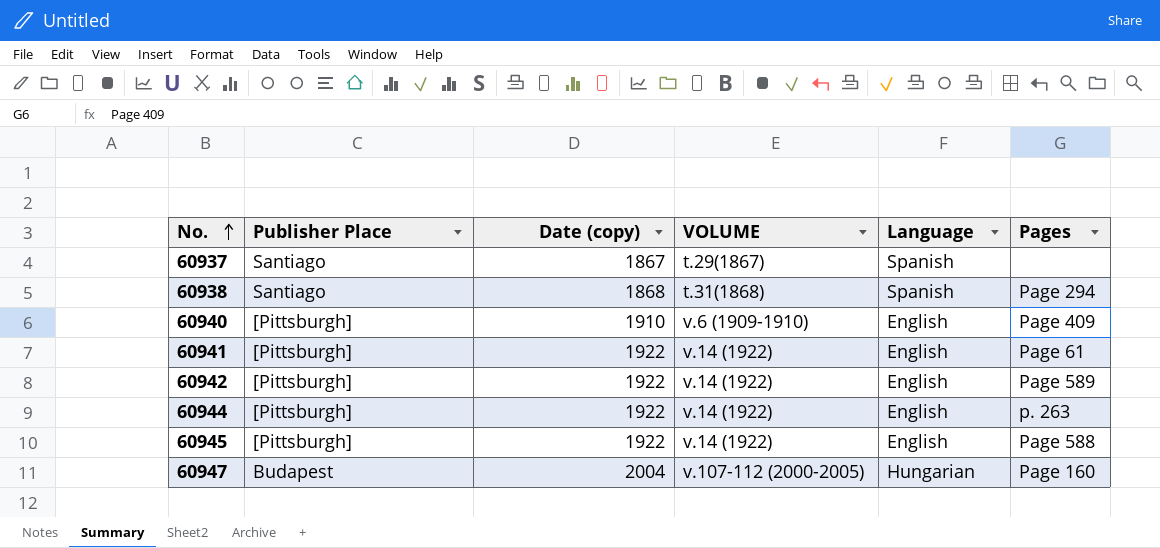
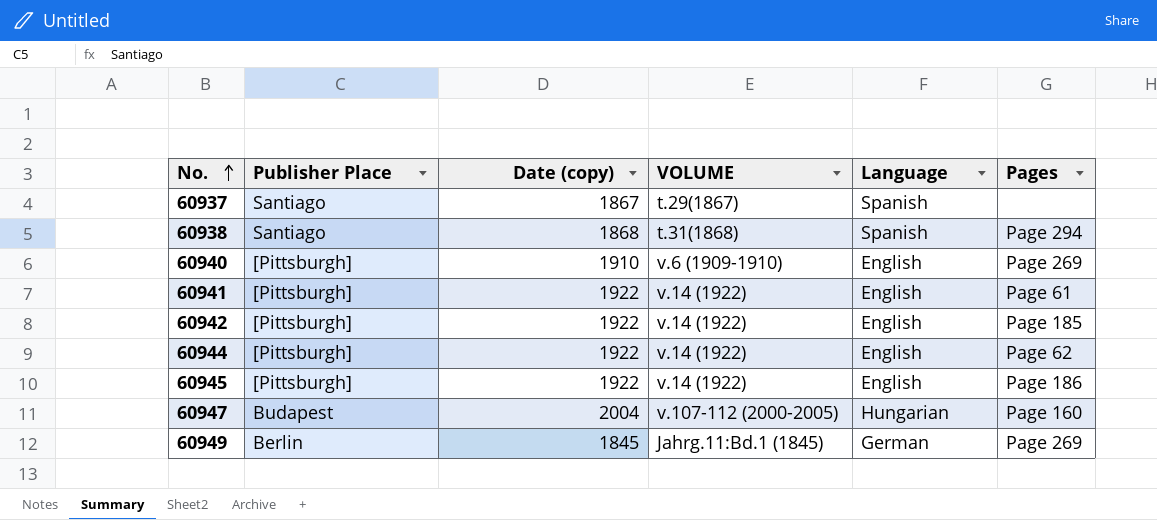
60940 | Pages: Page 409 -> Page 269
60942 | Pages: Page 589 -> Page 185
60944 | Pages: p. 263 -> Page 62
60945 | Pages: Page 588 -> Page 186
row 60949: none -> Berlin | 1845 | Jahrg.11:Bd.1 (1845) | German | Page 269

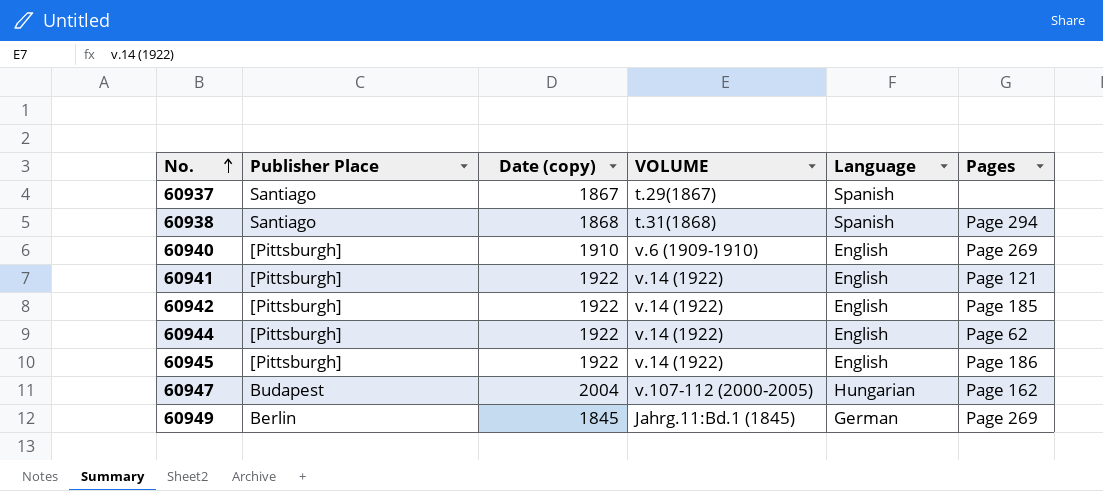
60941 | Pages: Page 61 -> Page 121
60947 | Pages: Page 160 -> Page 162

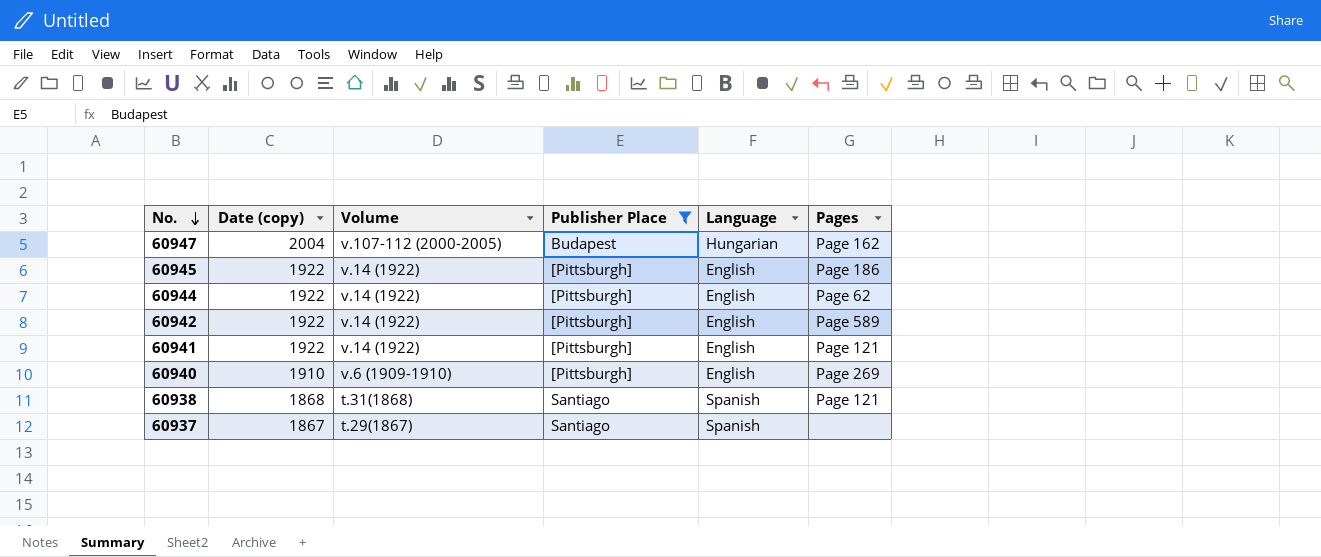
filter: none -> Publisher Place != Berlin
row order: No. ascending -> No. descending
column name: VOLUME -> Volume
column Publisher Place | position: 2 -> 4
60942 | Pages: Page 185 -> Page 589
60938 | Pages: Page 294 -> Page 121

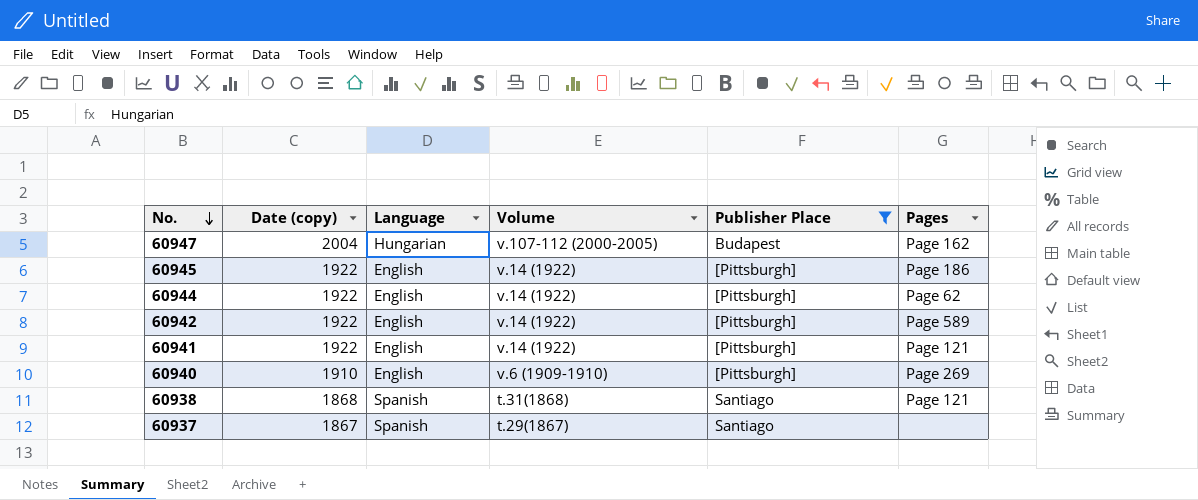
column Language | position: 5 -> 3

